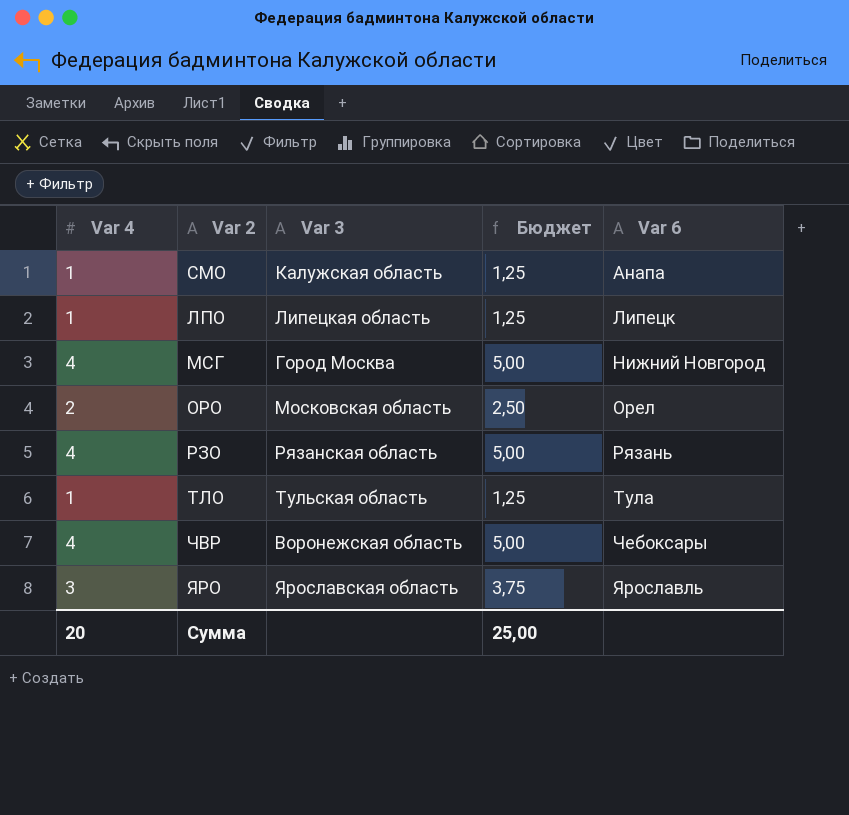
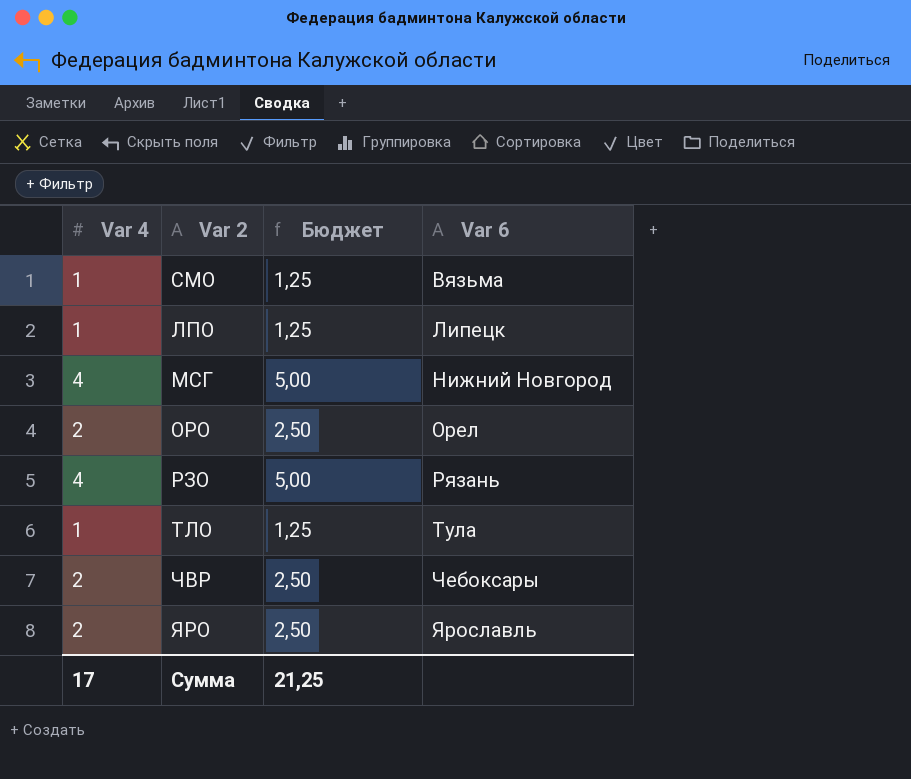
column Var 3 | position: 3 -> none
СМО | Var 6: Анапа -> Вязьма
ЧВР | Var 4: 4 -> 2
ЧВР | Бюджет: 5,00 -> 2,50
ЯРО | Var 4: 3 -> 2
ЯРО | Бюджет: 3,75 -> 2,50
Сумма | Var 4: 20 -> 17
Сумма | Бюджет: 25,00 -> 21,25

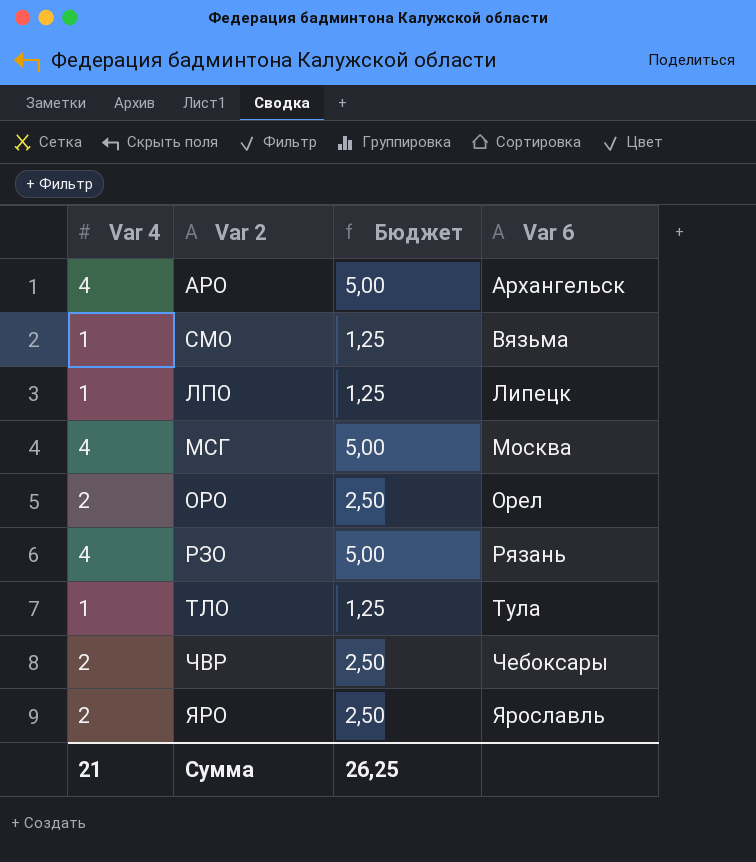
row АРО: none -> 4 | 5,00 | Архангельск
МСГ | Var 6: Нижний Новгород -> Москва
Сумма | Var 4: 17 -> 21
Сумма | Бюджет: 21,25 -> 26,25

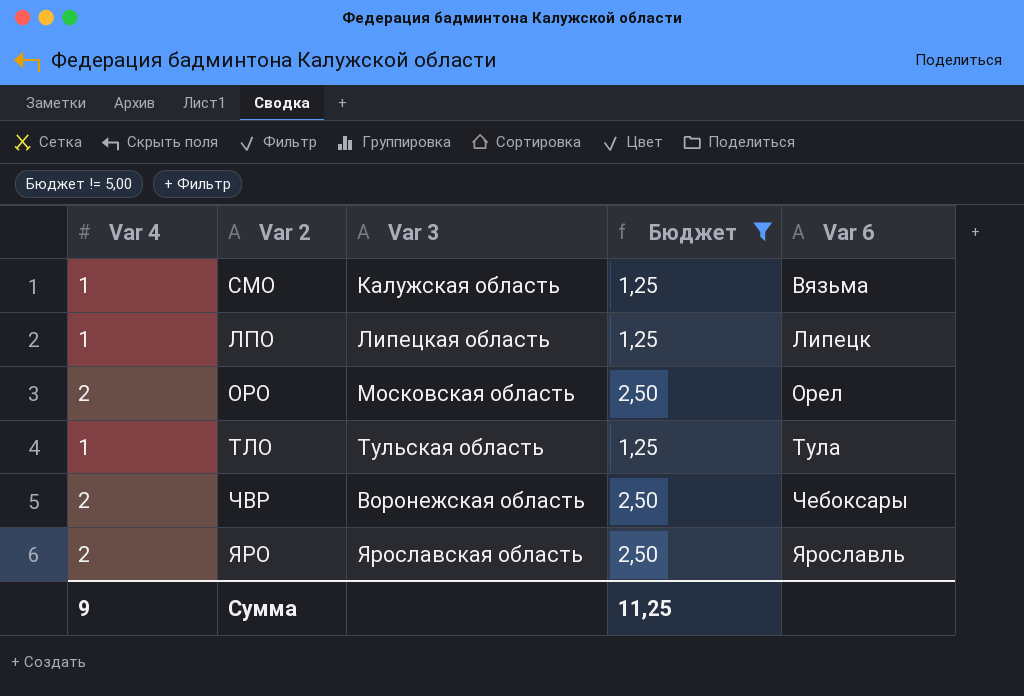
filter: none -> Бюджет != 5,00
column Var 3 | position: none -> 3
Сумма | Var 4: 21 -> 9
Сумма | Бюджет: 26,25 -> 11,25

